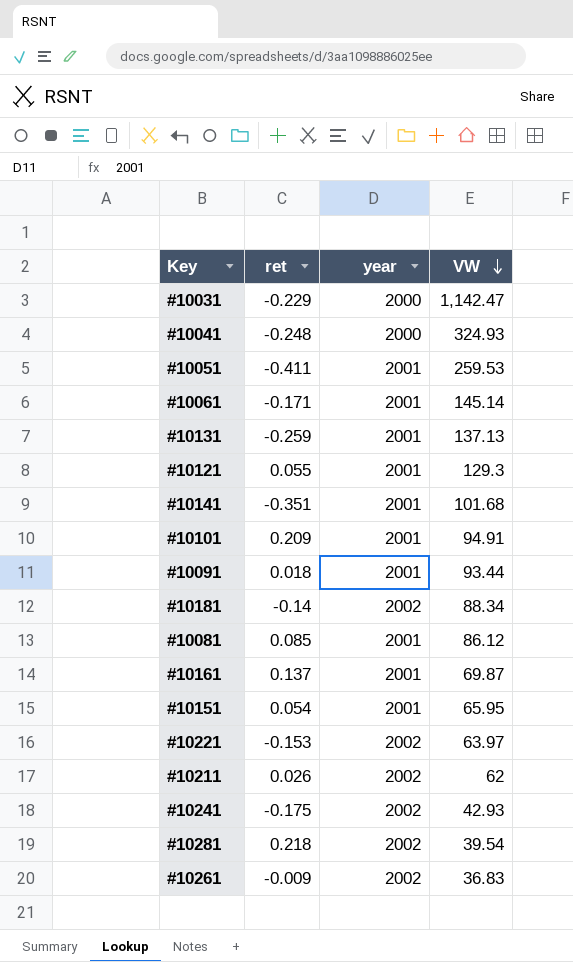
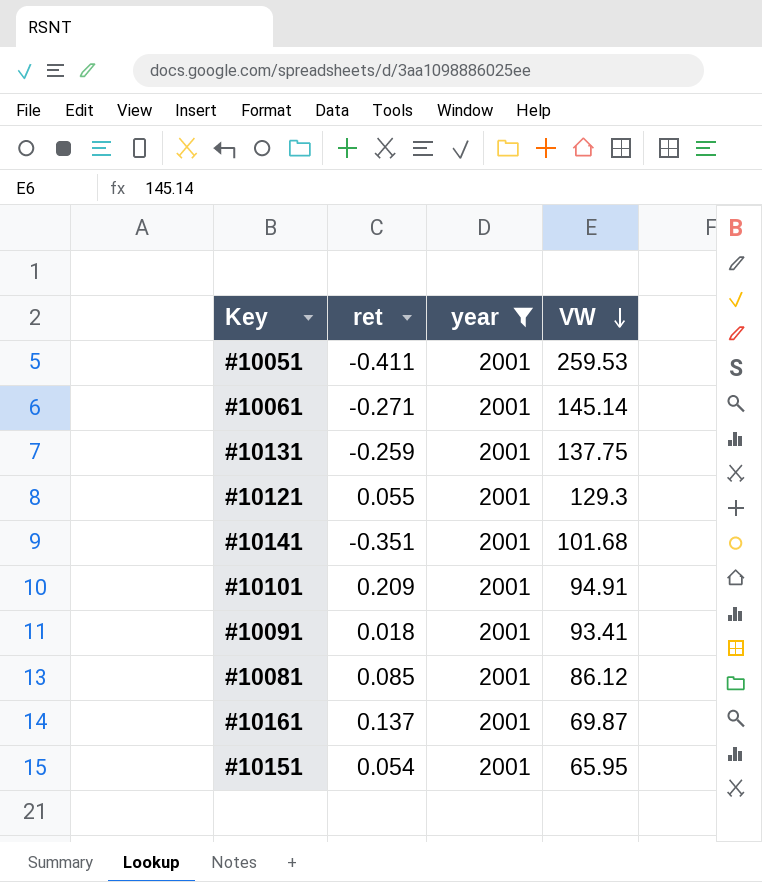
filter: none -> year = 2001
#10061 | ret: -0.171 -> -0.271
#10131 | VW: 137.13 -> 137.75
#10091 | VW: 93.44 -> 93.41

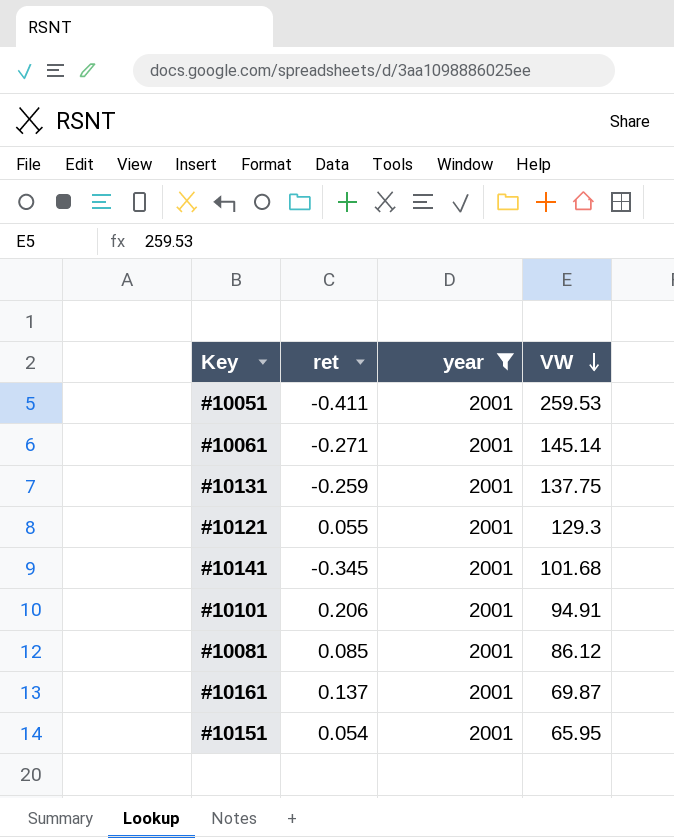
row #10091: 0.018 | 2001 | 93.41 -> none
#10141 | ret: -0.351 -> -0.345
#10101 | ret: 0.209 -> 0.206

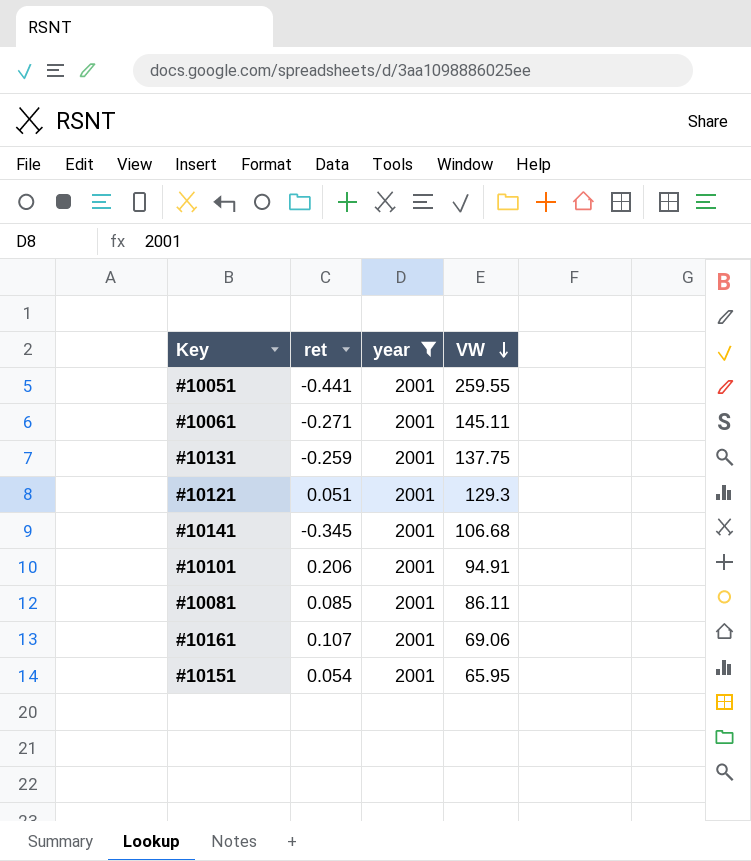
#10051 | ret: -0.411 -> -0.441
#10051 | VW: 259.53 -> 259.55
#10061 | VW: 145.14 -> 145.11
#10121 | ret: 0.055 -> 0.051
#10141 | VW: 101.68 -> 106.68
#10081 | VW: 86.12 -> 86.11
#10161 | ret: 0.137 -> 0.107
#10161 | VW: 69.87 -> 69.06

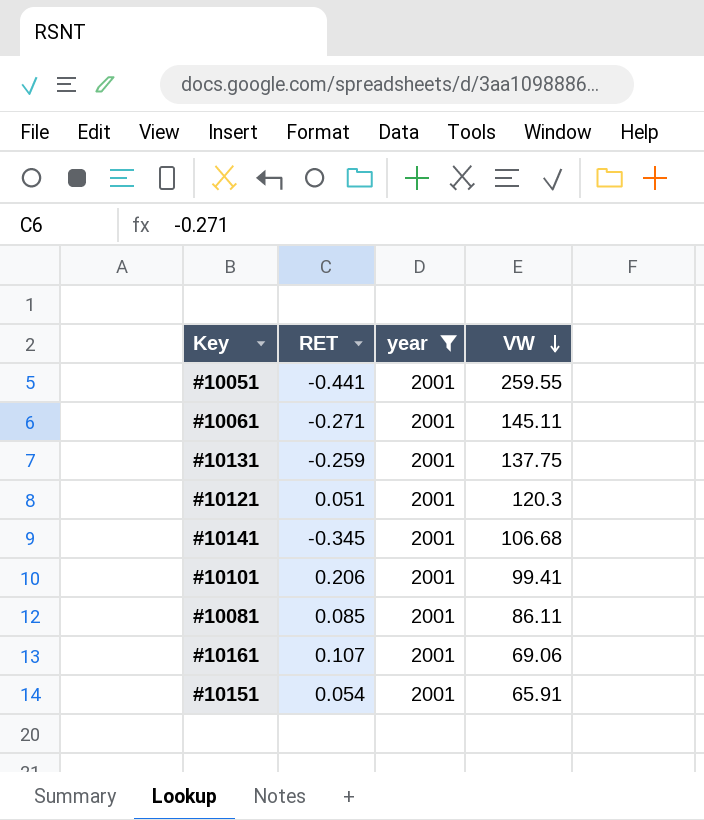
column name: ret -> RET
#10121 | VW: 129.3 -> 120.3
#10101 | VW: 94.91 -> 99.41
#10151 | VW: 65.95 -> 65.91

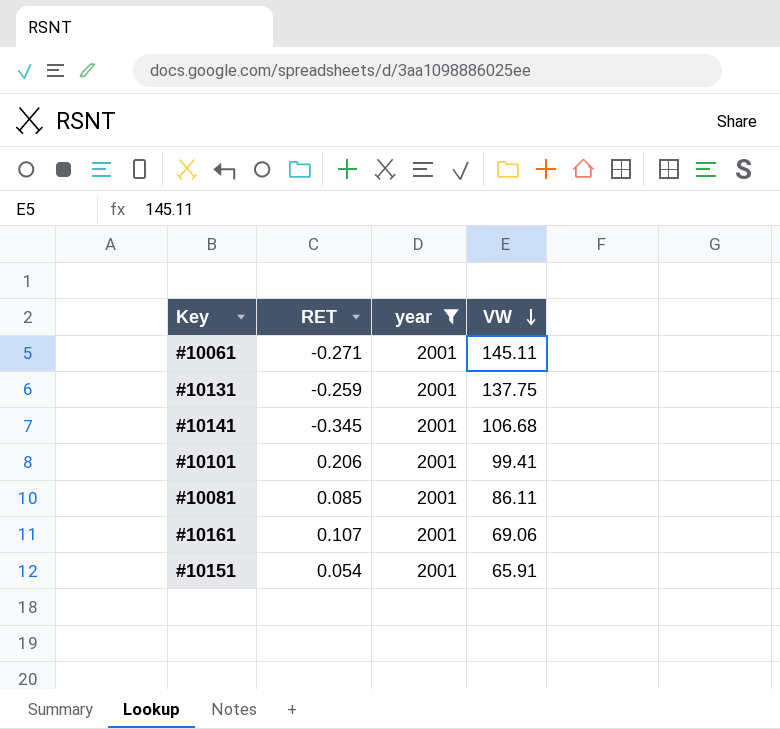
row #10051: -0.441 | 2001 | 259.55 -> none
row #10121: 0.051 | 2001 | 120.3 -> none

